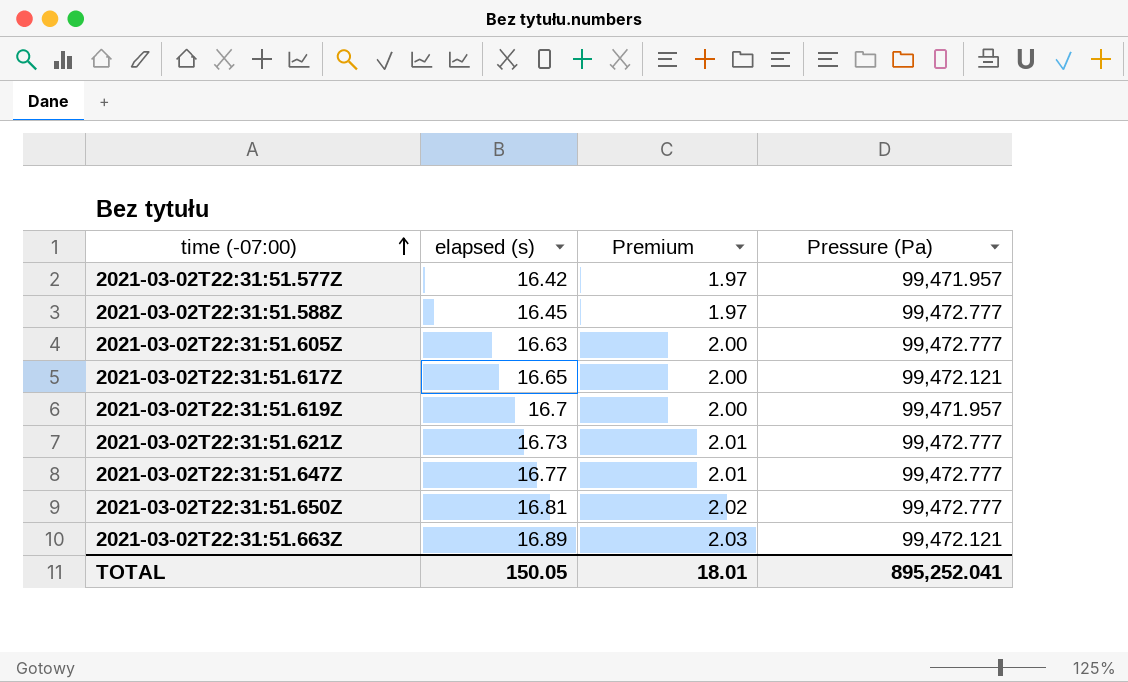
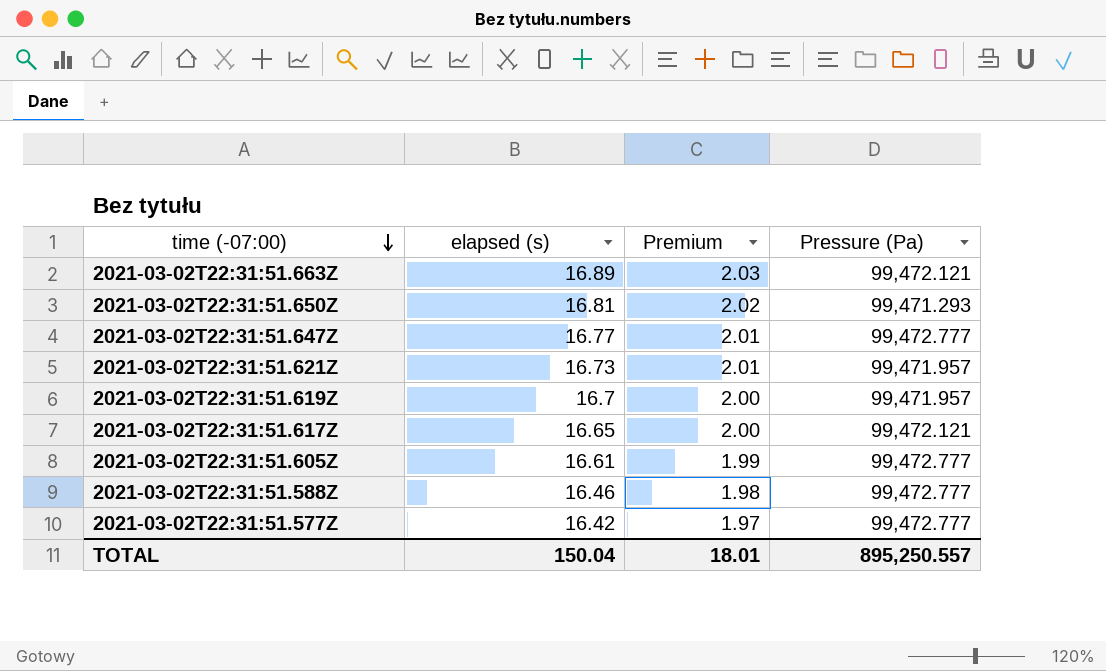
row order: time (-07:00) ascending -> time (-07:00) descending
2021-03-02T22:31:51.650Z | Pressure (Pa): 99,472.777 -> 99,471.293
2021-03-02T22:31:51.621Z | Pressure (Pa): 99,472.777 -> 99,471.957
2021-03-02T22:31:51.605Z | elapsed (s): 16.63 -> 16.61
2021-03-02T22:31:51.605Z | Premium: 2.00 -> 1.99
2021-03-02T22:31:51.588Z | elapsed (s): 16.45 -> 16.46
2021-03-02T22:31:51.588Z | Premium: 1.97 -> 1.98
2021-03-02T22:31:51.577Z | Pressure (Pa): 99,471.957 -> 99,472.777
TOTAL | elapsed (s): 150.05 -> 150.04
TOTAL | Pressure (Pa): 895,252.041 -> 895,250.557

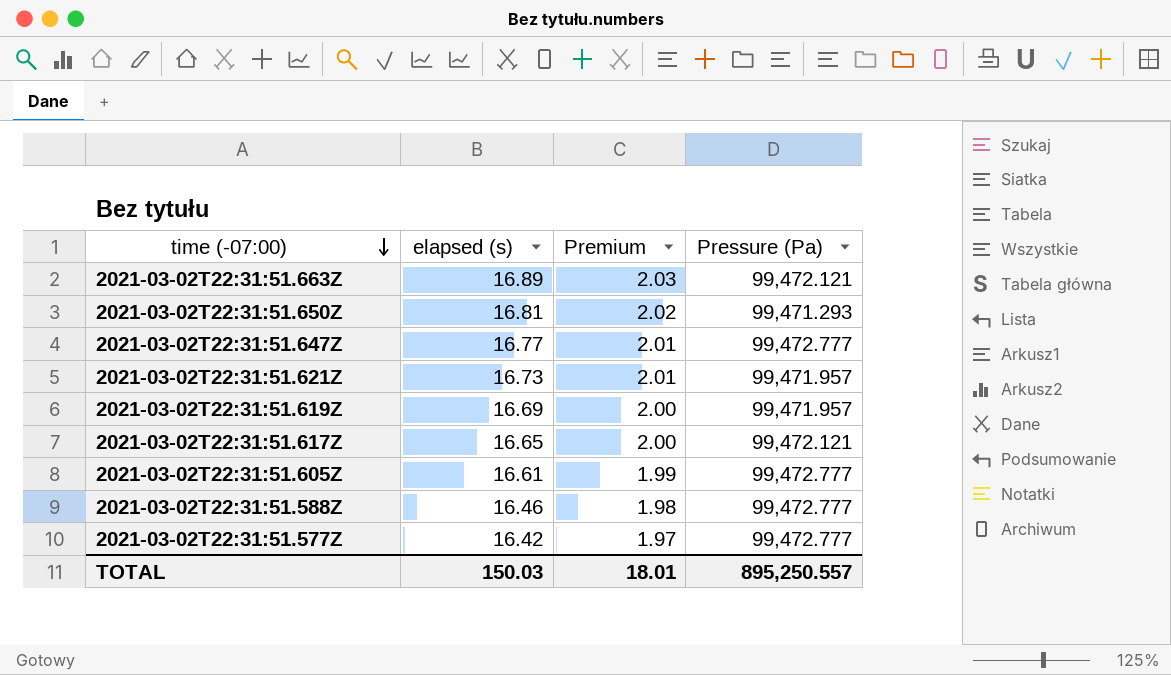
2021-03-02T22:31:51.619Z | elapsed (s): 16.7 -> 16.69
TOTAL | elapsed (s): 150.04 -> 150.03

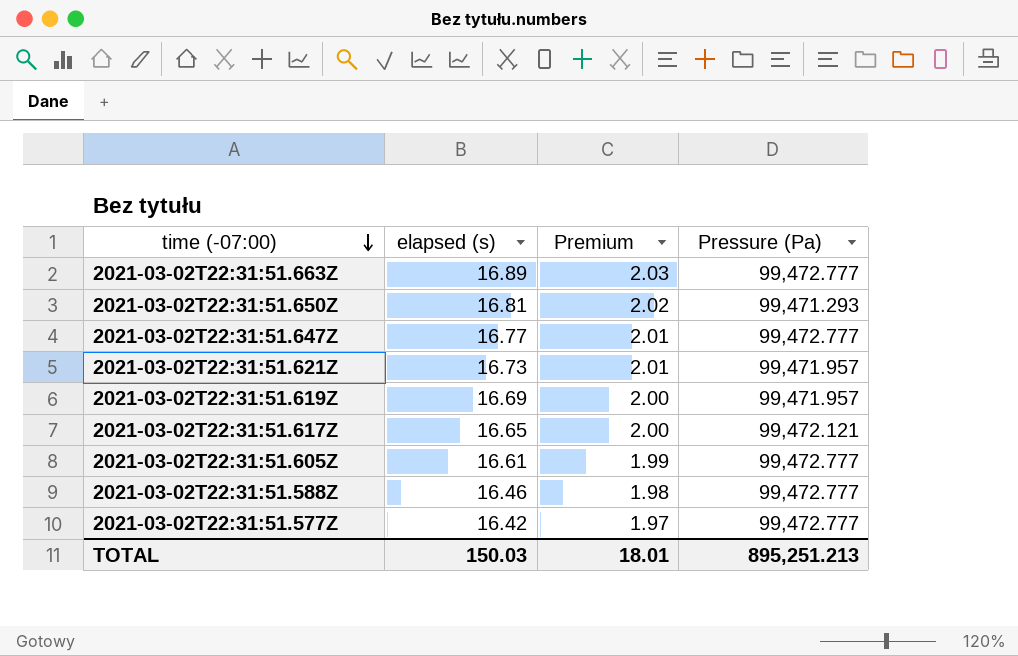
2021-03-02T22:31:51.663Z | Pressure (Pa): 99,472.121 -> 99,472.777
TOTAL | Pressure (Pa): 895,250.557 -> 895,251.213

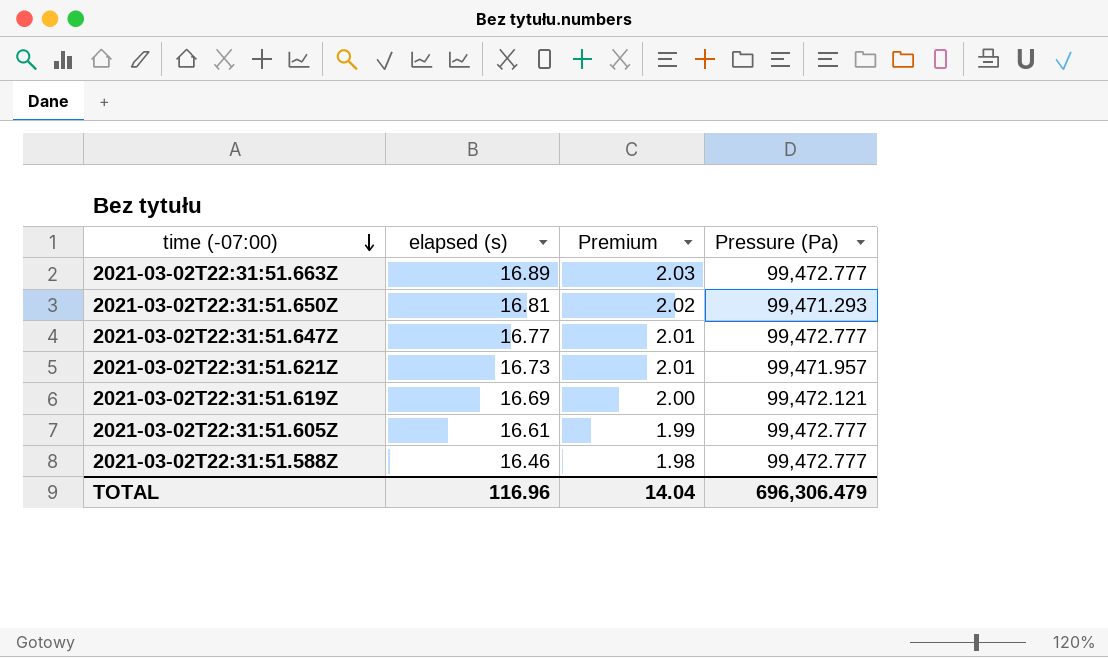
row 2021-03-02T22:31:51.617Z: 16.65 | 2.00 | 99,472.121 -> none
row 2021-03-02T22:31:51.577Z: 16.42 | 1.97 | 99,472.777 -> none
2021-03-02T22:31:51.619Z | Pressure (Pa): 99,471.957 -> 99,472.121
TOTAL | elapsed (s): 150.03 -> 116.96
TOTAL | Premium: 18.01 -> 14.04
TOTAL | Pressure (Pa): 895,251.213 -> 696,306.479

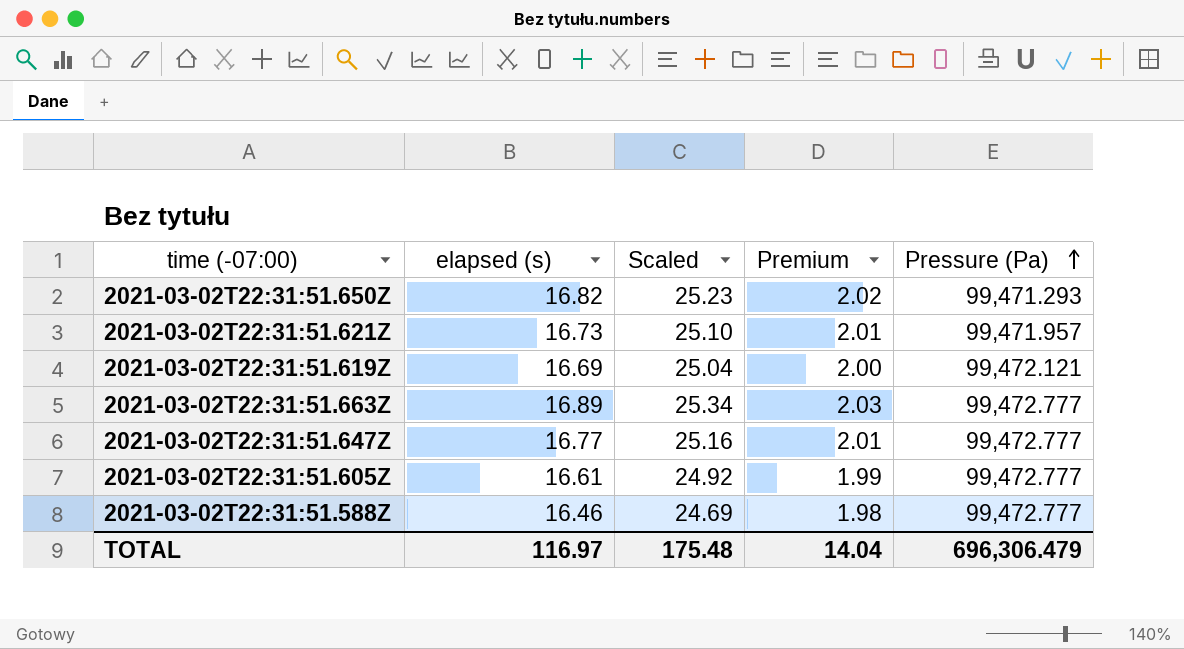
row order: time (-07:00) descending -> Pressure (Pa) ascending
column Scaled | formula: none -> [elapsed (s)] * 1.5
2021-03-02T22:31:51.650Z | elapsed (s): 16.81 -> 16.82
TOTAL | elapsed (s): 116.96 -> 116.97

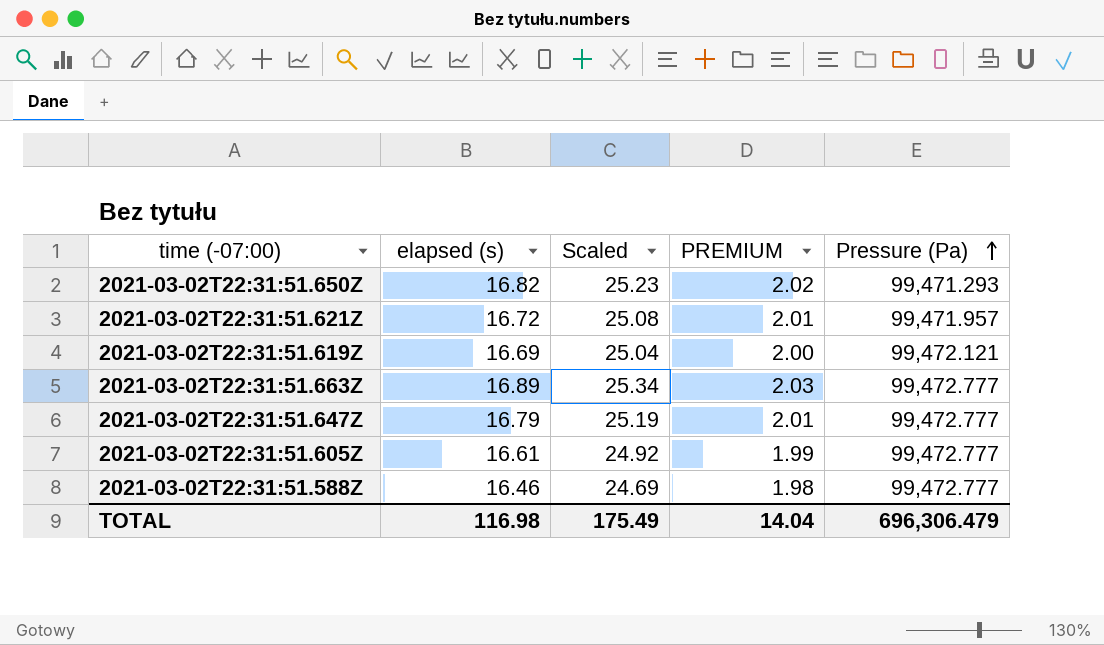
column name: Premium -> PREMIUM
2021-03-02T22:31:51.621Z | elapsed (s): 16.73 -> 16.72
2021-03-02T22:31:51.621Z | Scaled: 25.10 -> 25.08
2021-03-02T22:31:51.647Z | elapsed (s): 16.77 -> 16.79
2021-03-02T22:31:51.647Z | Scaled: 25.16 -> 25.19
TOTAL | elapsed (s): 116.97 -> 116.98
TOTAL | Scaled: 175.48 -> 175.49

